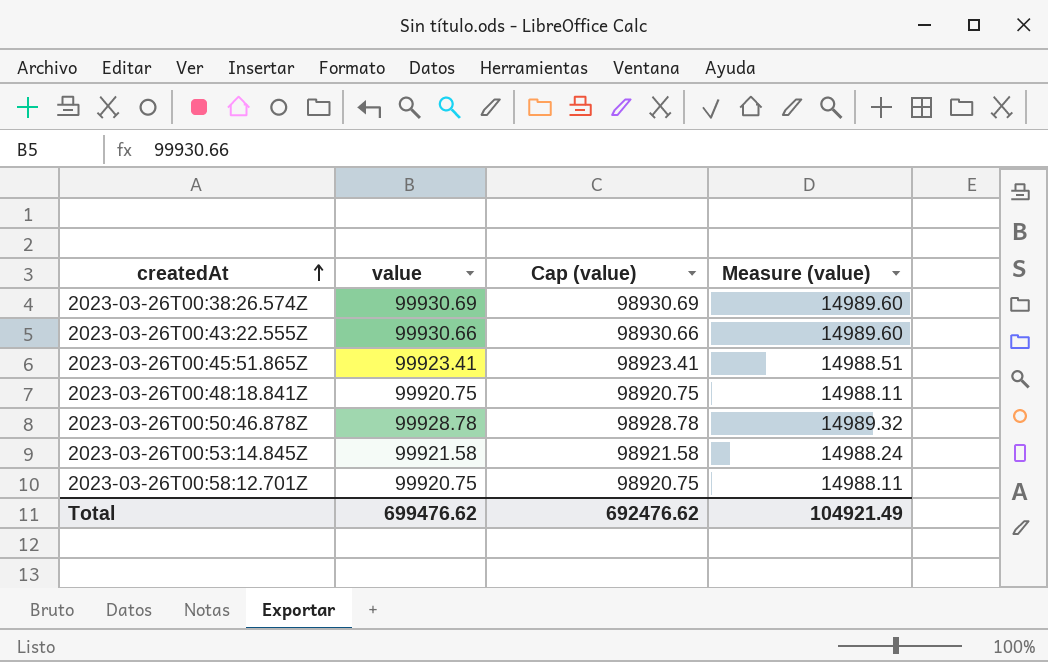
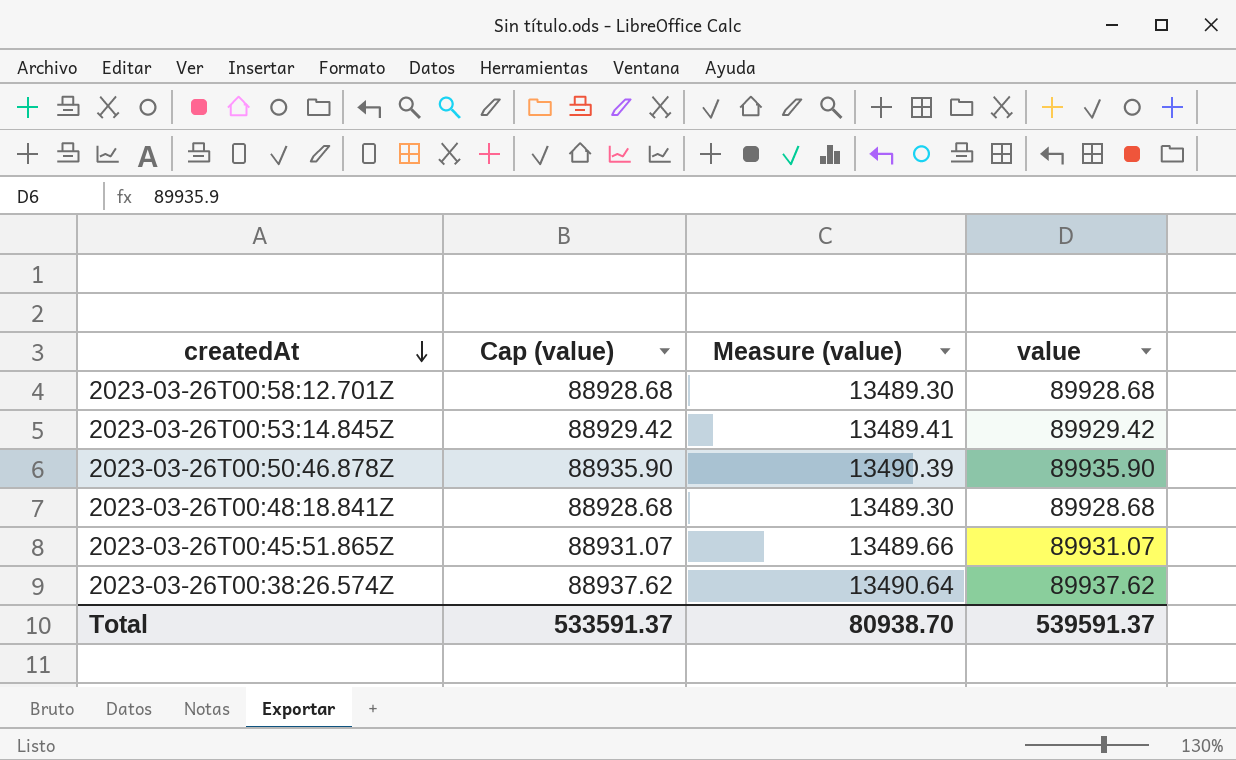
row order: createdAt ascending -> createdAt descending
column value | position: 2 -> 4
row 2023-03-26T00:43:22.555Z: 99930.66 | 98930.66 | 14989.60 -> none
2023-03-26T00:58:12.701Z | Cap (value): 98920.75 -> 88928.68
2023-03-26T00:58:12.701Z | Measure (value): 14988.11 -> 13489.30
2023-03-26T00:58:12.701Z | value: 99920.75 -> 89928.68
2023-03-26T00:53:14.845Z | Cap (value): 98921.58 -> 88929.42
2023-03-26T00:53:14.845Z | Measure (value): 14988.24 -> 13489.41
2023-03-26T00:53:14.845Z | value: 99921.58 -> 89929.42
2023-03-26T00:50:46.878Z | Cap (value): 98928.78 -> 88935.90
2023-03-26T00:50:46.878Z | Measure (value): 14989.32 -> 13490.39
2023-03-26T00:50:46.878Z | value: 99928.78 -> 89935.90
2023-03-26T00:48:18.841Z | Cap (value): 98920.75 -> 88928.68
2023-03-26T00:48:18.841Z | Measure (value): 14988.11 -> 13489.30
2023-03-26T00:48:18.841Z | value: 99920.75 -> 89928.68
2023-03-26T00:45:51.865Z | Cap (value): 98923.41 -> 88931.07
2023-03-26T00:45:51.865Z | Measure (value): 14988.51 -> 13489.66
2023-03-26T00:45:51.865Z | value: 99923.41 -> 89931.07
2023-03-26T00:38:26.574Z | Cap (value): 98930.69 -> 88937.62
2023-03-26T00:38:26.574Z | Measure (value): 14989.60 -> 13490.64
2023-03-26T00:38:26.574Z | value: 99930.69 -> 89937.62
Total | Cap (value): 692476.62 -> 533591.37
Total | Measure (value): 104921.49 -> 80938.70
Total | value: 699476.62 -> 539591.37

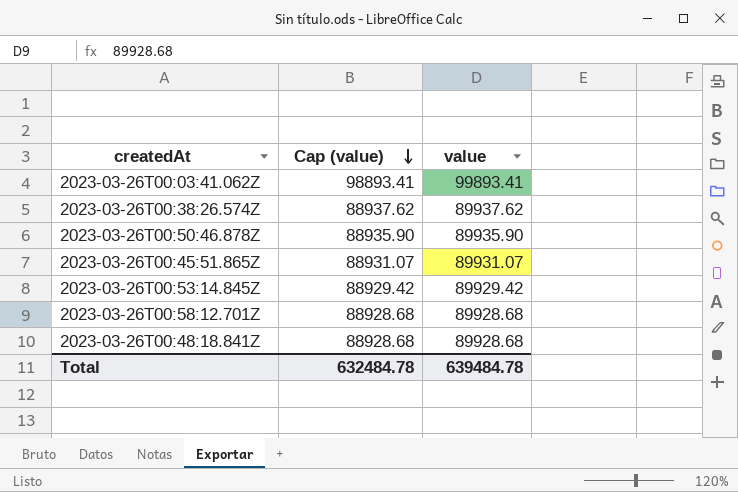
row order: createdAt descending -> Cap (value) descending
column Measure (value) | formula: [value] * 0.15 -> none
row 2023-03-26T00:03:41.062Z: none -> 98893.41 | 99893.41
Total | Cap (value): 533591.37 -> 632484.78
Total | value: 539591.37 -> 639484.78

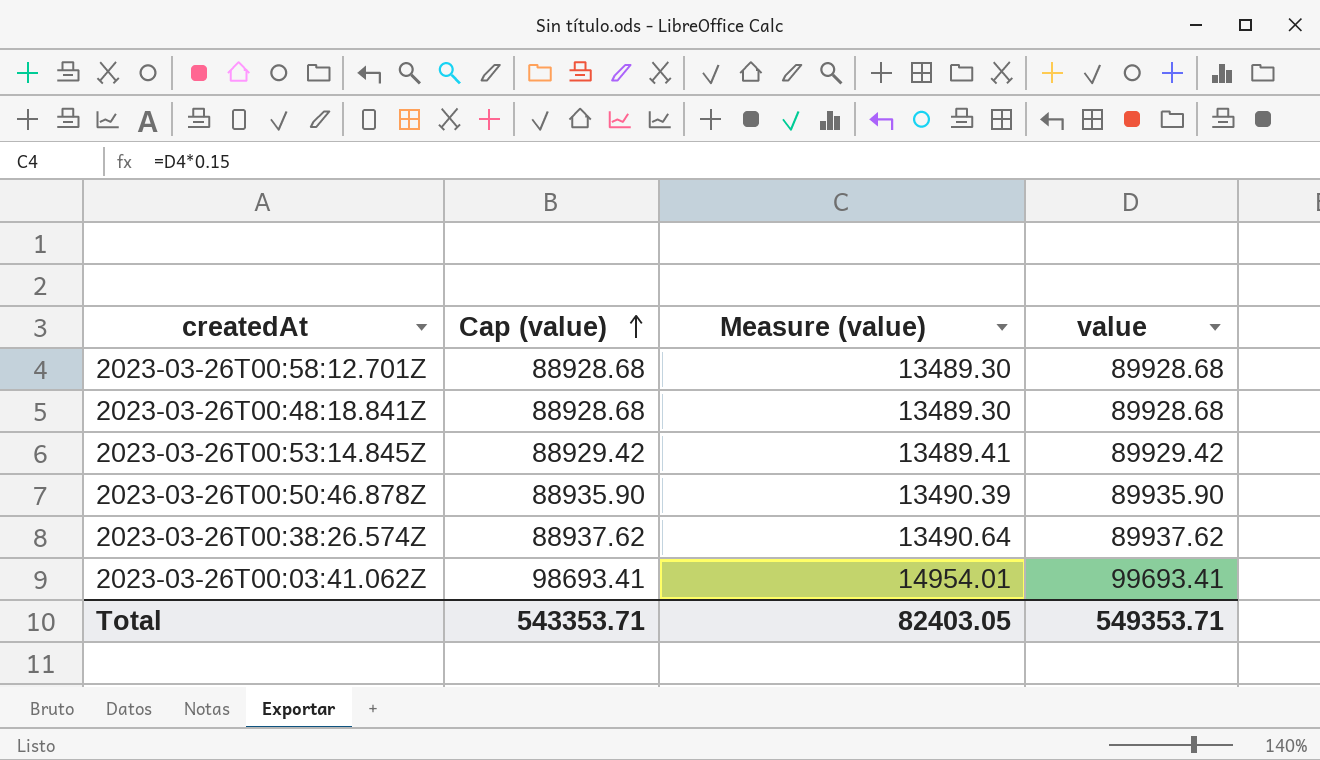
row order: Cap (value) descending -> Cap (value) ascending
column Measure (value) | formula: none -> [value] * 0.15
row 2023-03-26T00:45:51.865Z: 88931.07 | 89931.07 -> none
2023-03-26T00:03:41.062Z | Cap (value): 98893.41 -> 98693.41
2023-03-26T00:03:41.062Z | value: 99893.41 -> 99693.41
Total | Cap (value): 632484.78 -> 543353.71
Total | value: 639484.78 -> 549353.71

